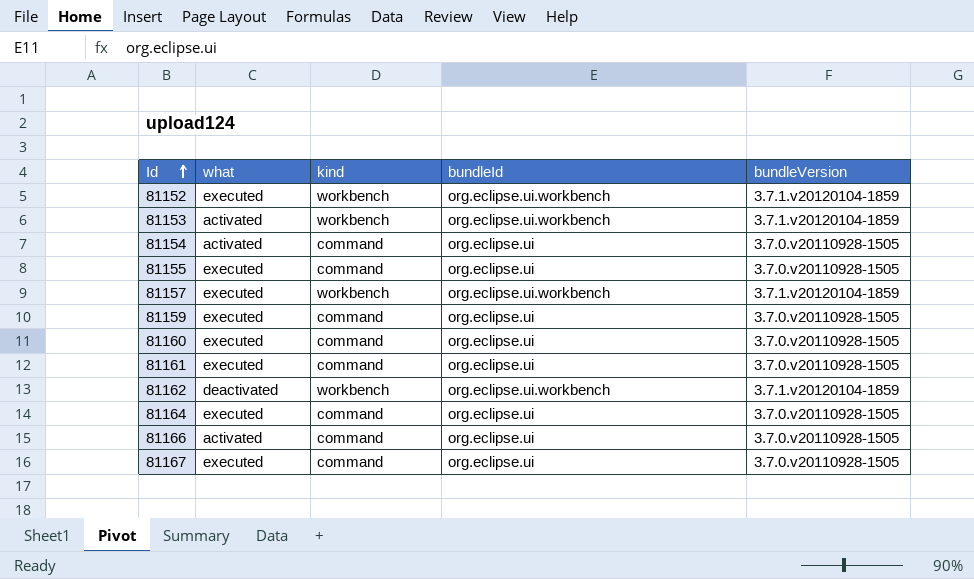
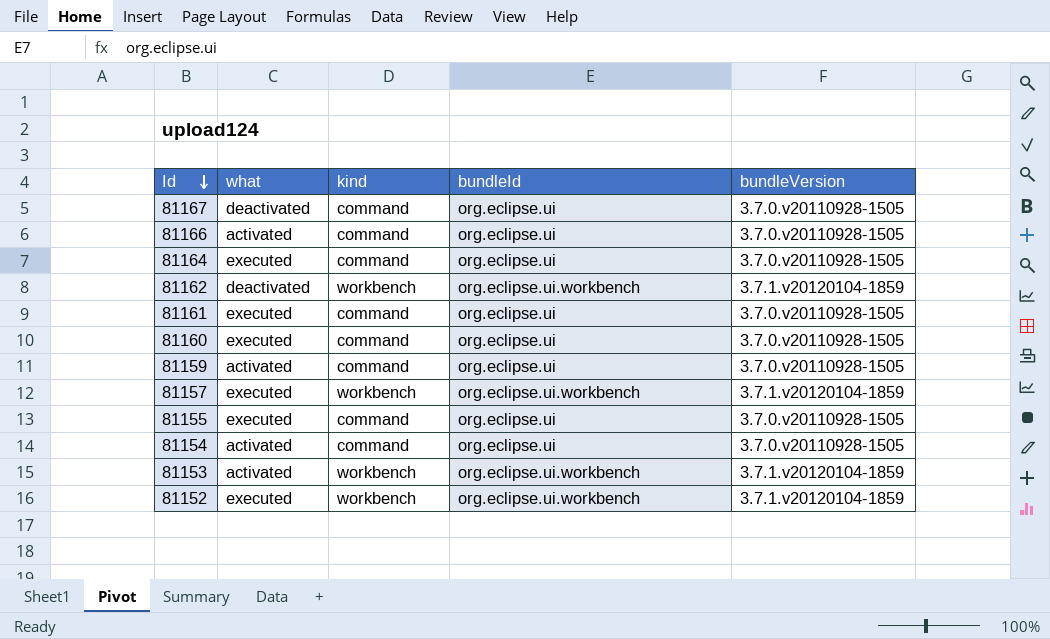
row order: Id ascending -> Id descending
81167 | what: executed -> deactivated
81159 | what: executed -> activated

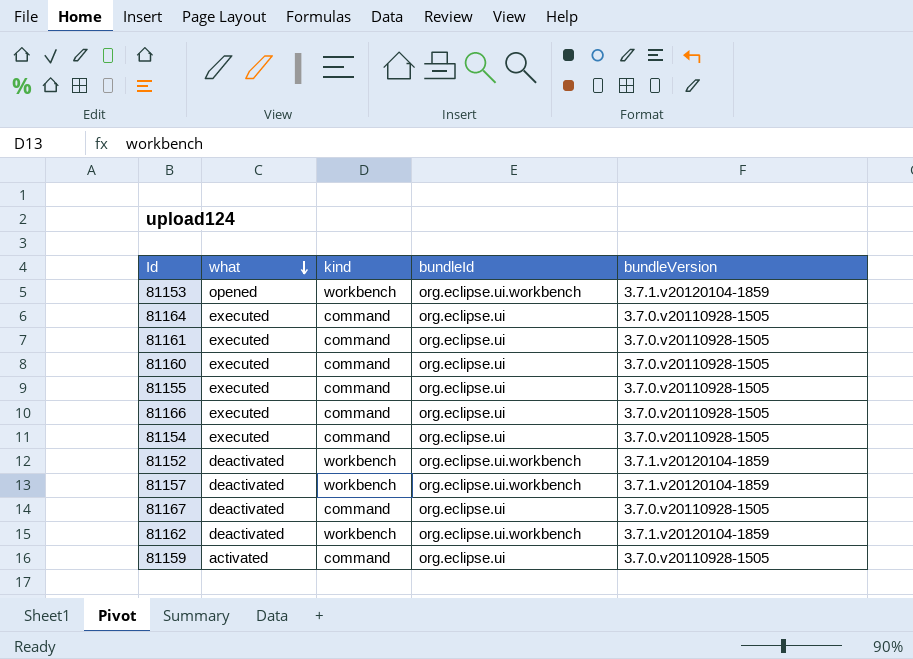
row order: Id descending -> what descending
81153 | what: activated -> opened
81166 | what: activated -> executed
81154 | what: activated -> executed
81152 | what: executed -> deactivated
81157 | what: executed -> deactivated

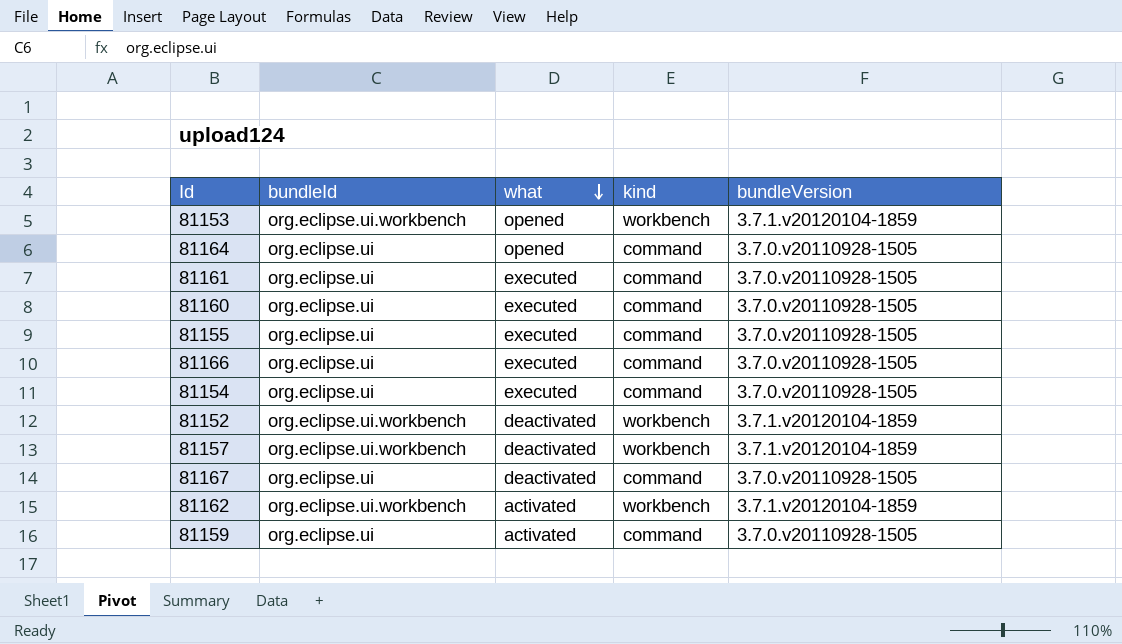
column bundleId | position: 4 -> 2
81164 | what: executed -> opened
81162 | what: deactivated -> activated

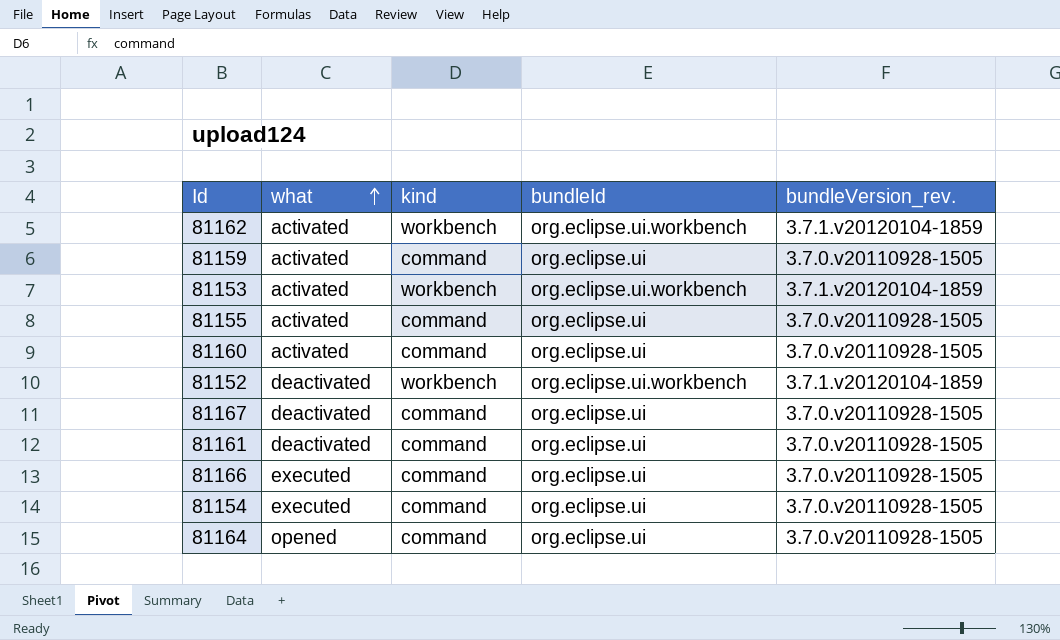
row order: what descending -> what ascending
column bundleId | position: 2 -> 4
column name: bundleVersion -> bundleVersion_rev.
row 81157: org.eclipse.ui.workbench | deactivated | workbench | 3.7.1.v20120104-1859 -> none
81153 | what: opened -> activated
81155 | what: executed -> activated
81160 | what: executed -> activated
81161 | what: executed -> deactivated

